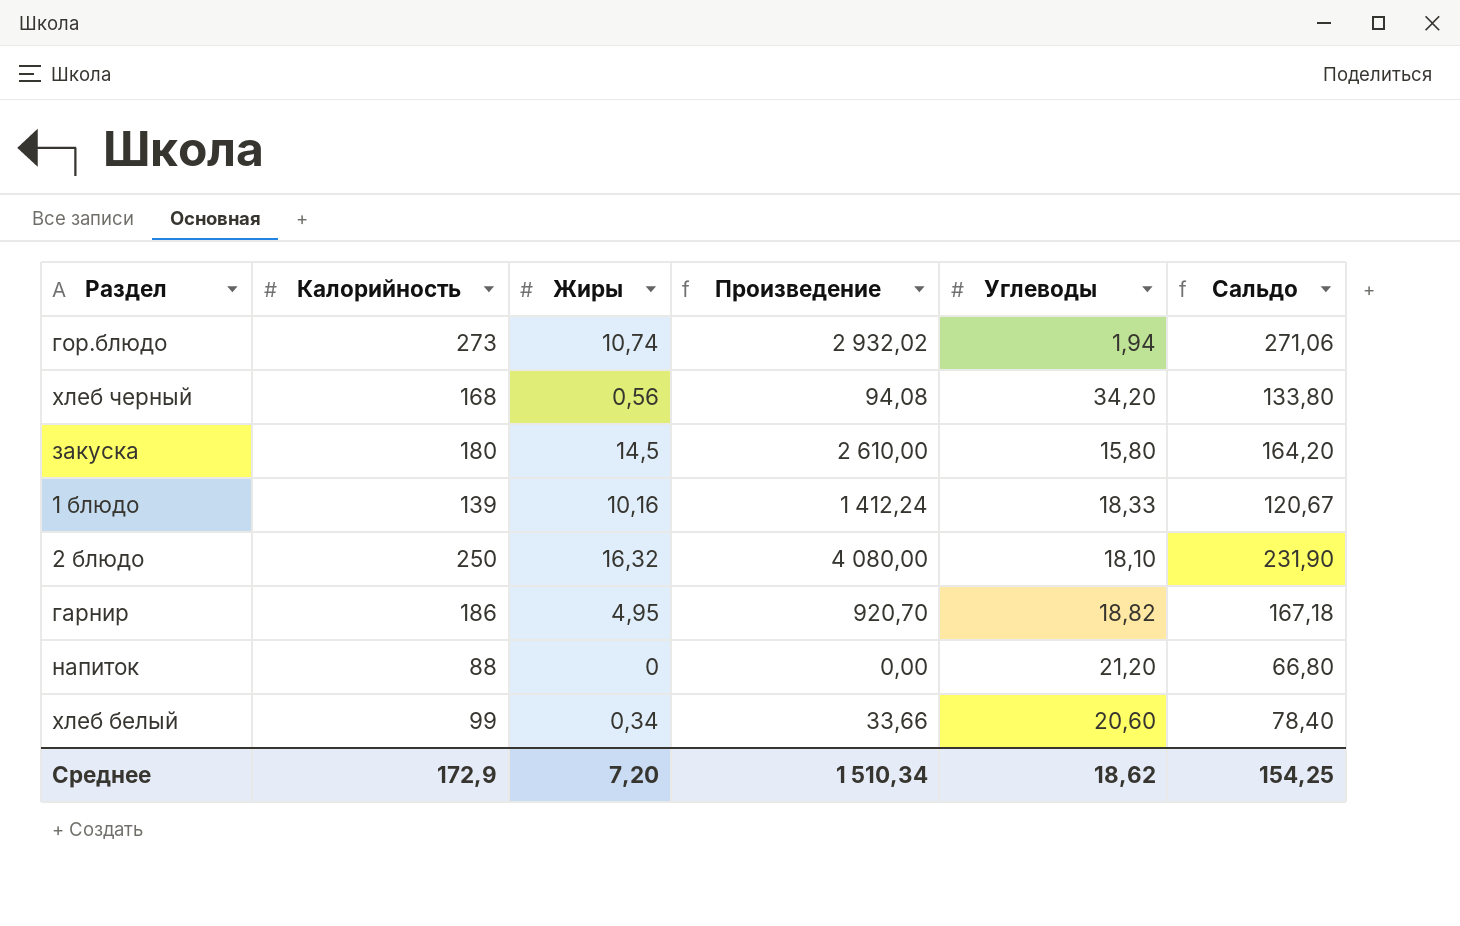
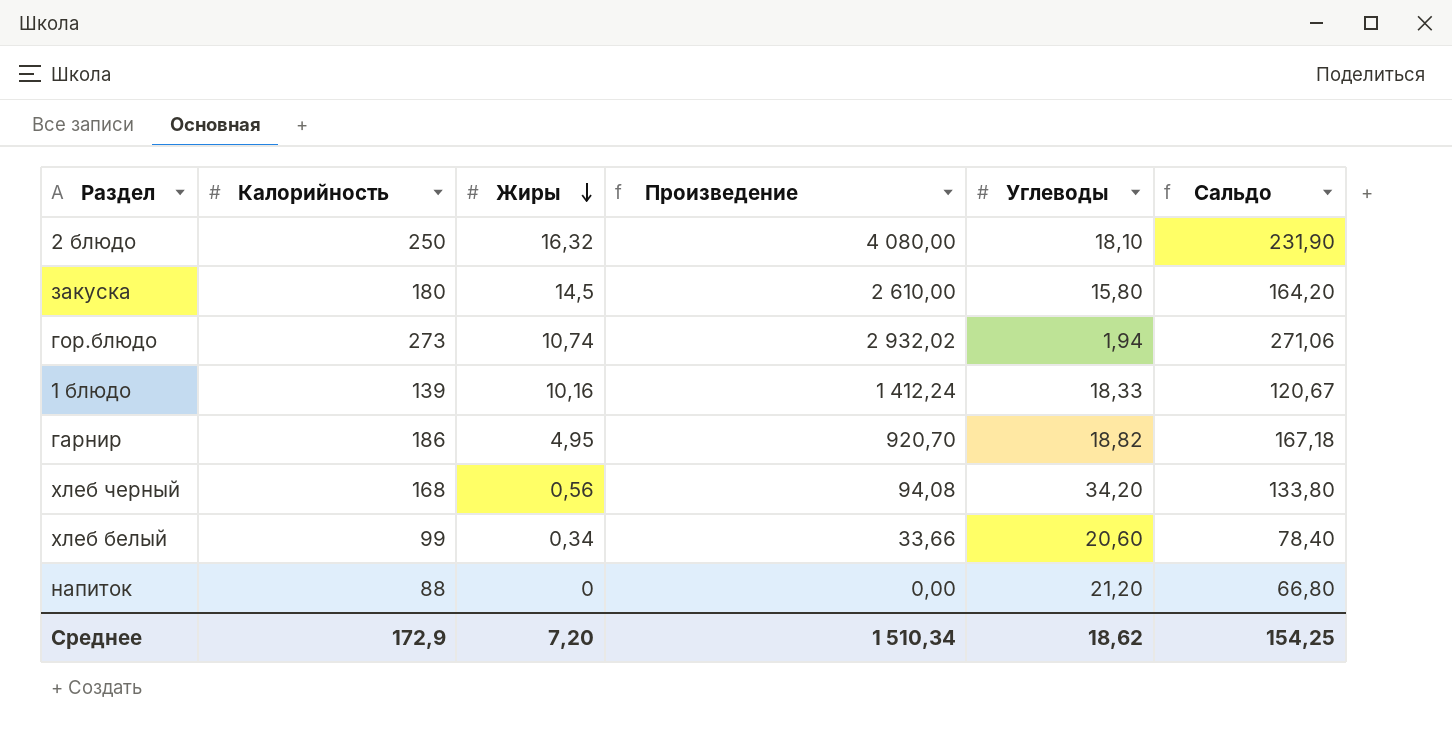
row order: none -> Жиры descending

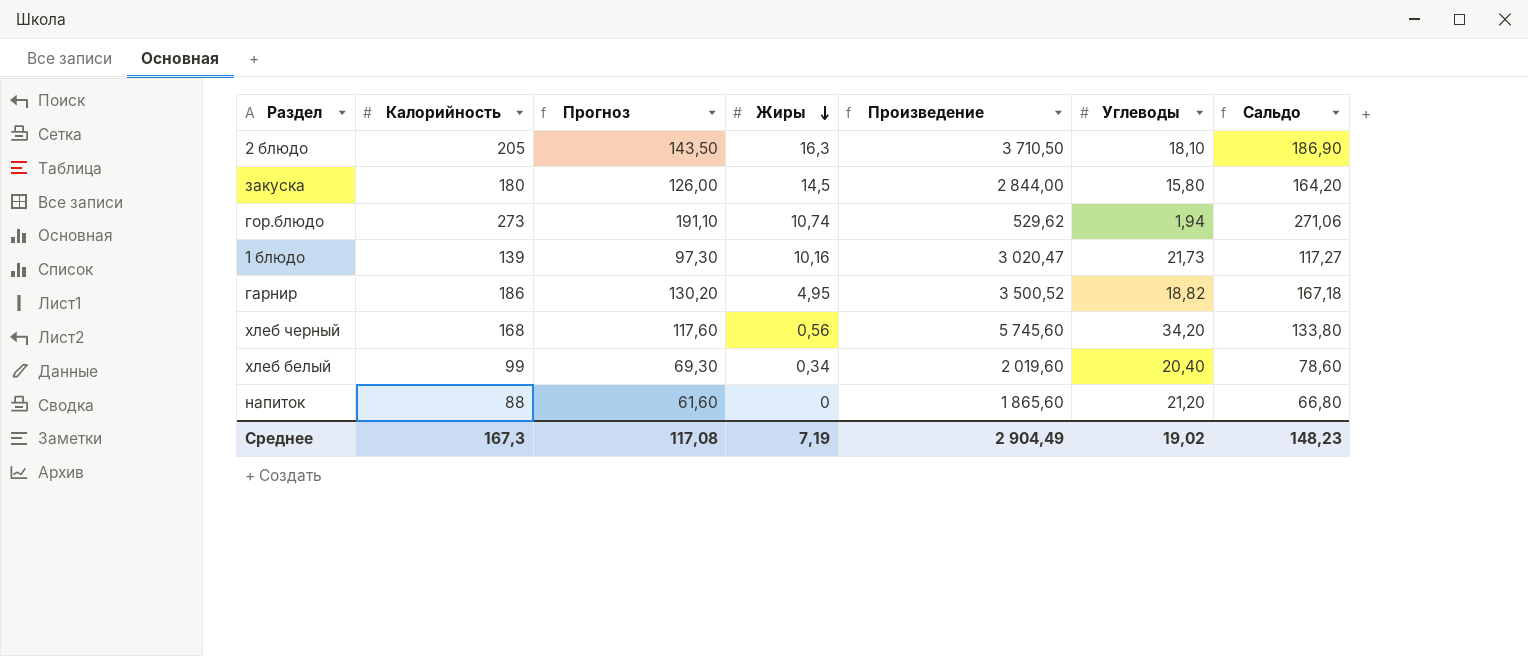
column Прогноз | formula: none -> [Калорийность] * 0,7
column Произведение | formula: [Калорийность] * [Жиры] -> [Калорийность] * [Углеводы]
2 блюдо | Калорийность: 250 -> 205
2 блюдо | Жиры: 16,32 -> 16,3
2 блюдо | Сальдо: 231,90 -> 186,90
1 блюдо | Углеводы: 18,33 -> 21,73
1 блюдо | Сальдо: 120,67 -> 117,27
хлеб белый | Углеводы: 20,60 -> 20,40
хлеб белый | Сальдо: 78,40 -> 78,60
Среднее | Калорийность: 172,9 -> 167,3
Среднее | Жиры: 7,20 -> 7,19
Среднее | Произведение: 1 510,34 -> 2 904,49
Среднее | Углеводы: 18,62 -> 19,02
Среднее | Сальдо: 154,25 -> 148,23

